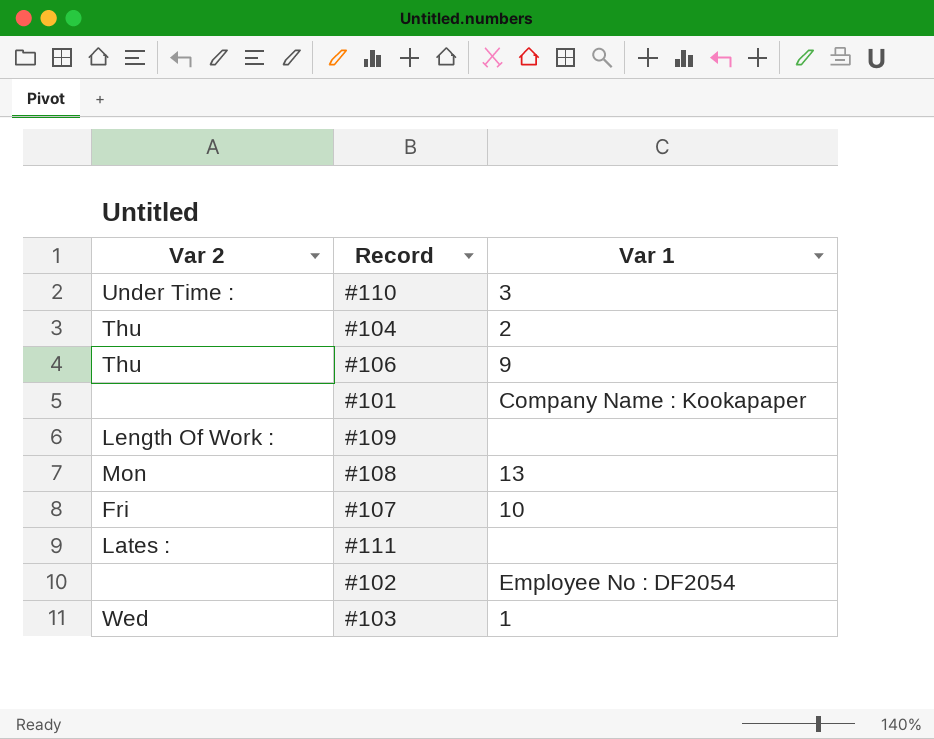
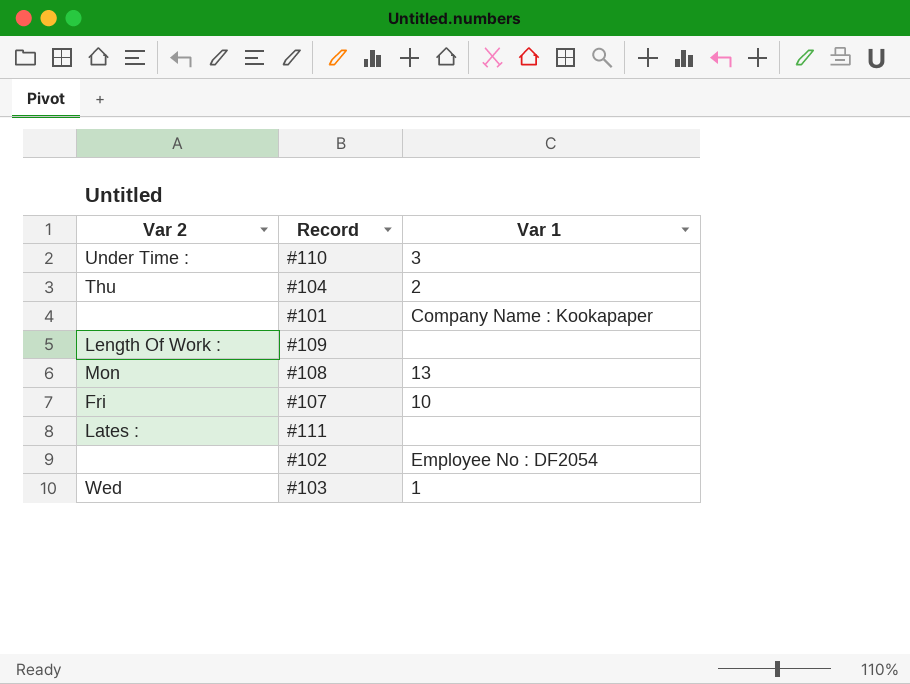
row #106: Thu | 9 -> none

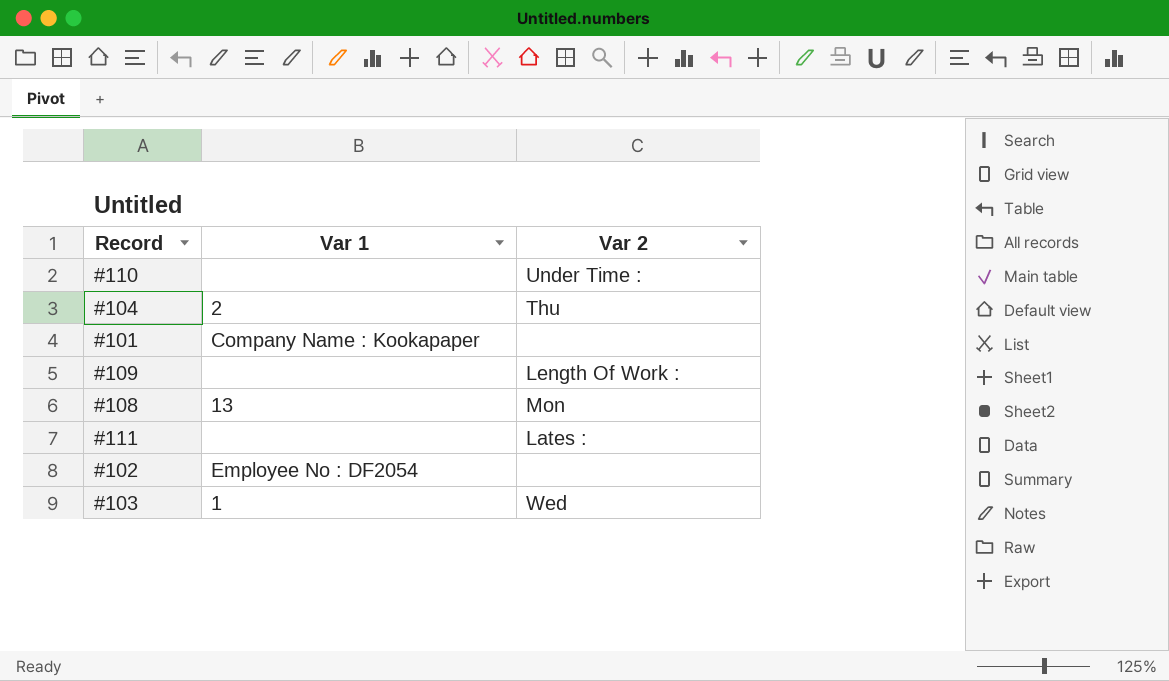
column Var 2 | position: 1 -> 3
row #107: Fri | 10 -> none
#110 | Var 1: 3 -> none

